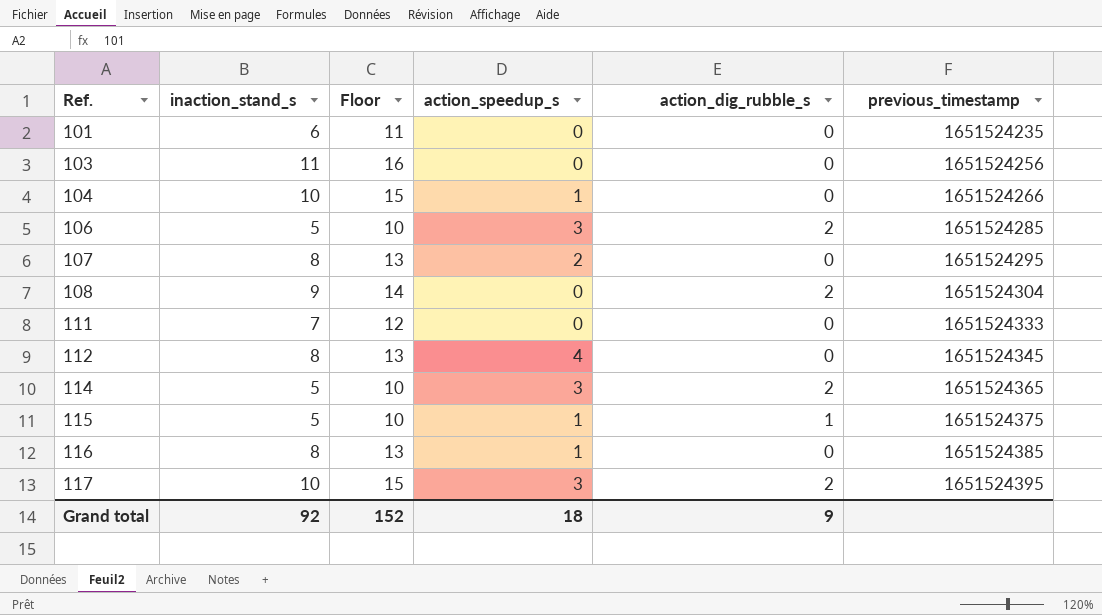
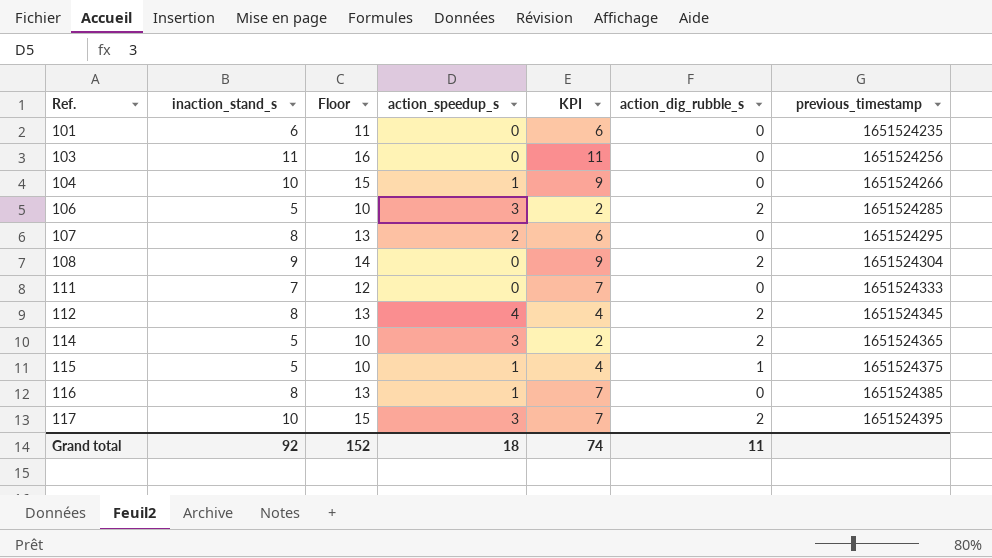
column KPI | formula: none -> [inaction_stand_s] - [action_speedup_s]
112 | action_dig_rubble_s: 0 -> 2
Grand total | action_dig_rubble_s: 9 -> 11

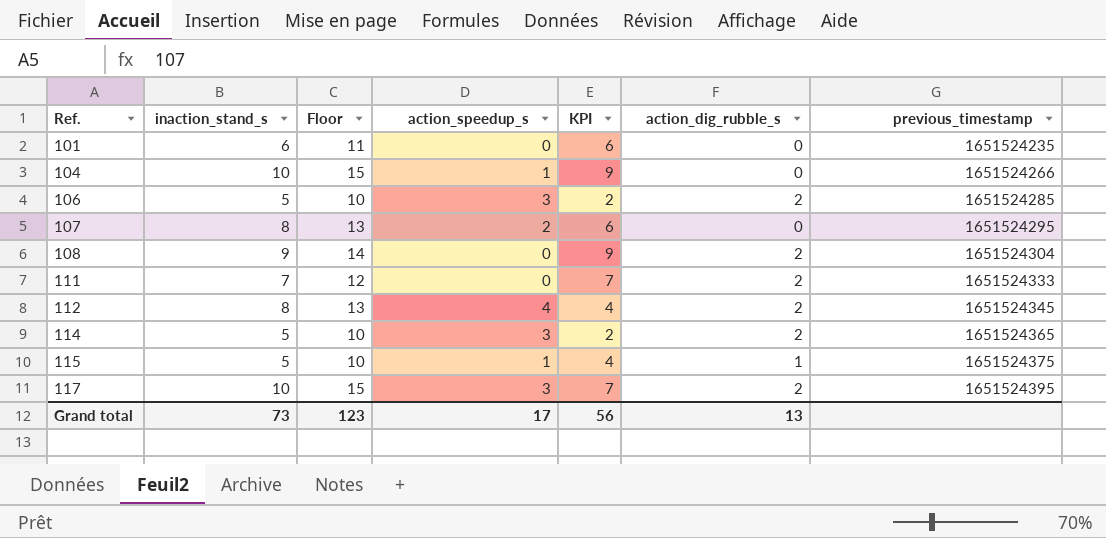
row 103: 11 | 16 | 0 | 11 | 0 | 1651524256 -> none
row 116: 8 | 13 | 1 | 7 | 0 | 1651524385 -> none
111 | action_dig_rubble_s: 0 -> 2
Grand total | inaction_stand_s: 92 -> 73
Grand total | Floor: 152 -> 123
Grand total | action_speedup_s: 18 -> 17
Grand total | KPI: 74 -> 56
Grand total | action_dig_rubble_s: 11 -> 13

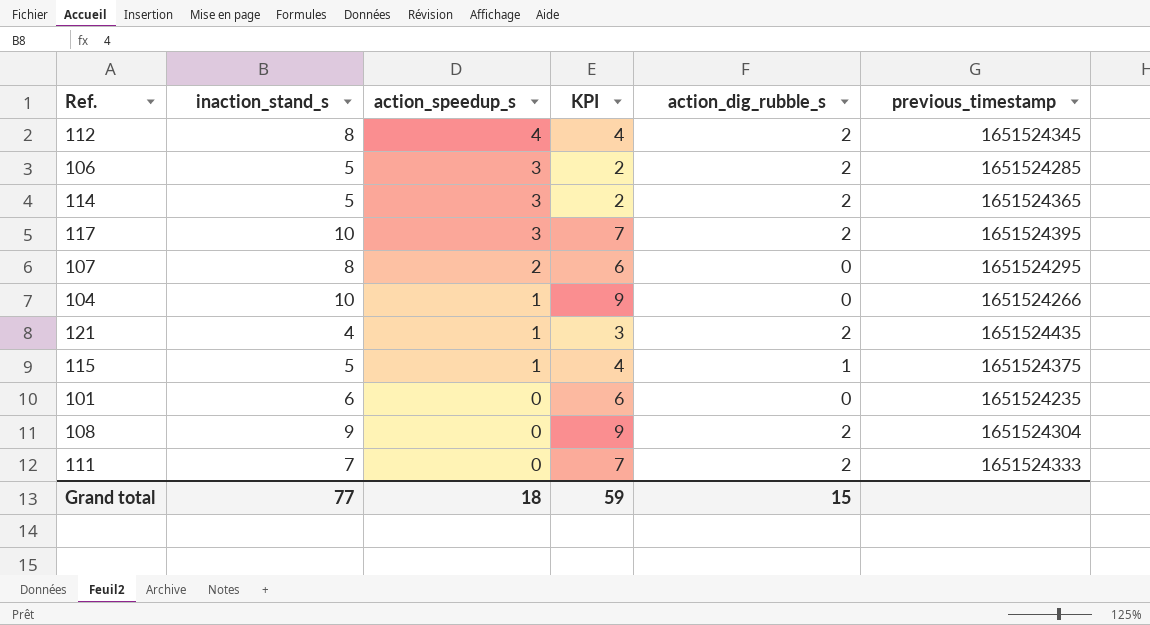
row order: Ref. ascending -> action_speedup_s descending
column Floor | formula: [inaction_stand_s] + 5 -> none
row 121: none -> 4 | 1 | 3 | 2 | 1651524435
Grand total | inaction_stand_s: 73 -> 77
Grand total | action_speedup_s: 17 -> 18
Grand total | KPI: 56 -> 59
Grand total | action_dig_rubble_s: 13 -> 15

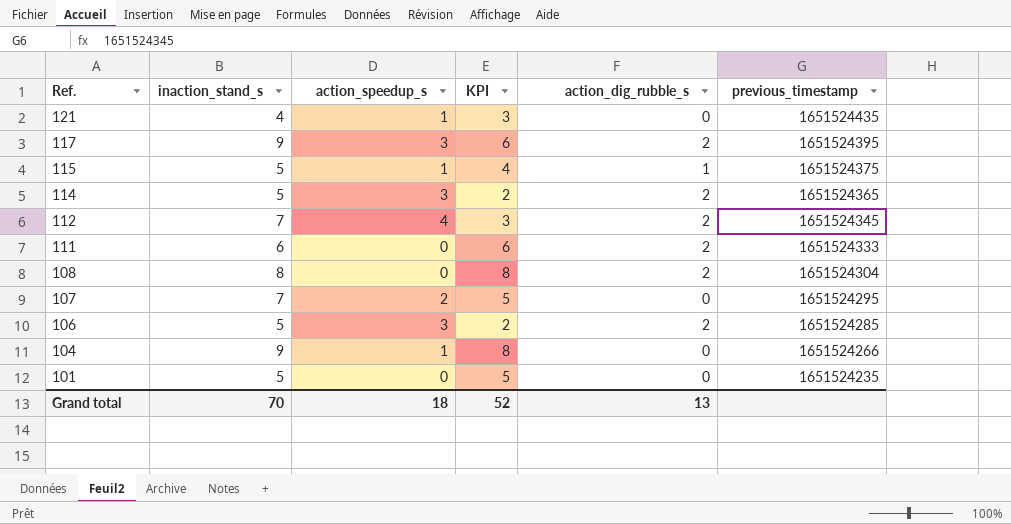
row order: action_speedup_s descending -> Ref. descending
121 | action_dig_rubble_s: 2 -> 0
117 | inaction_stand_s: 10 -> 9
117 | KPI: 7 -> 6
112 | inaction_stand_s: 8 -> 7
112 | KPI: 4 -> 3
111 | inaction_stand_s: 7 -> 6
111 | KPI: 7 -> 6
108 | inaction_stand_s: 9 -> 8
108 | KPI: 9 -> 8
107 | inaction_stand_s: 8 -> 7
107 | KPI: 6 -> 5
104 | inaction_stand_s: 10 -> 9
104 | KPI: 9 -> 8
101 | inaction_stand_s: 6 -> 5
101 | KPI: 6 -> 5
Grand total | inaction_stand_s: 77 -> 70
Grand total | KPI: 59 -> 52
Grand total | action_dig_rubble_s: 15 -> 13

